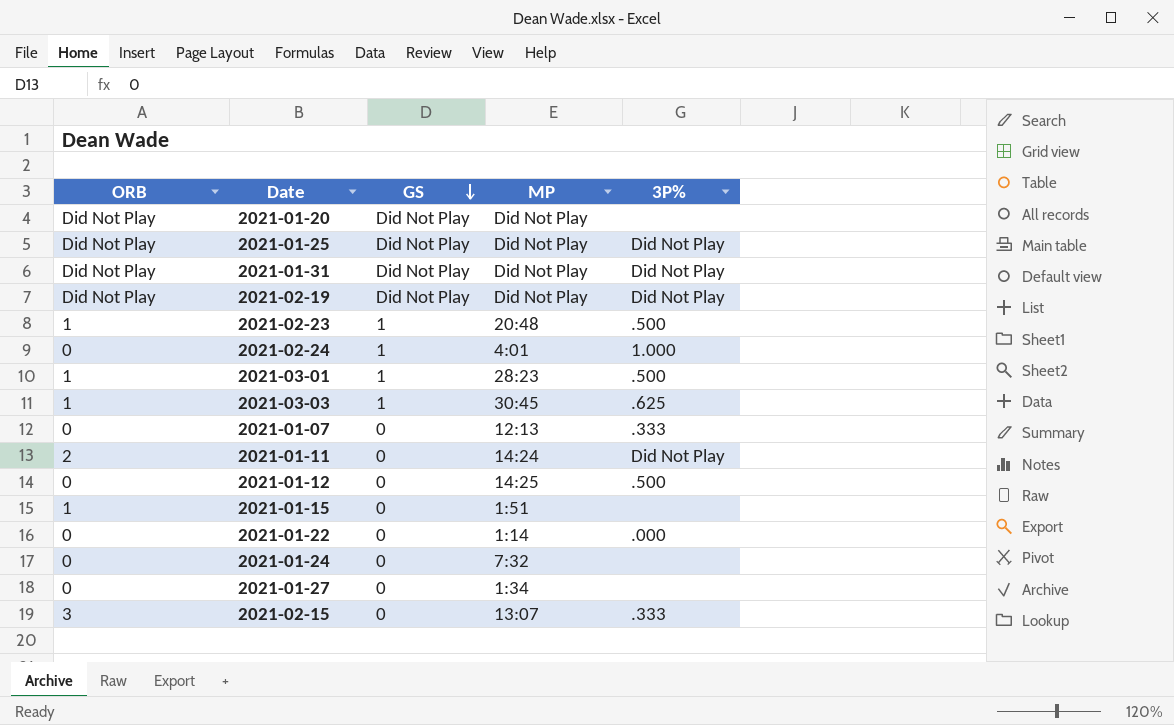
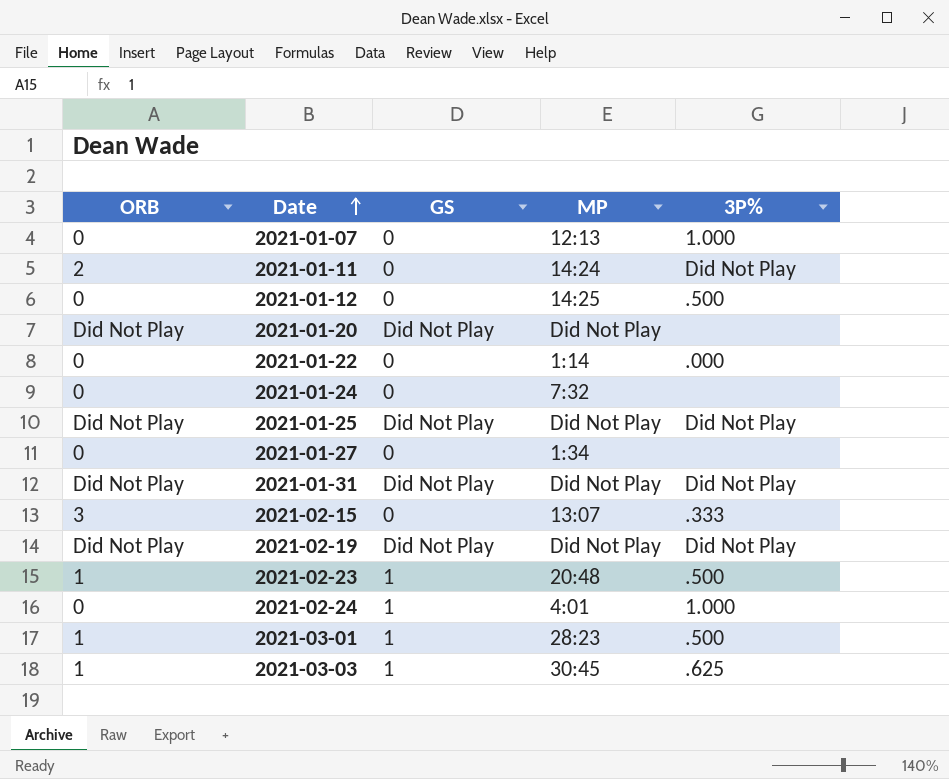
row order: GS descending -> Date ascending
row 2021-01-15: 1 | 0 | 1:51 | none -> none
2021-01-07 | 3P%: .333 -> 1.000

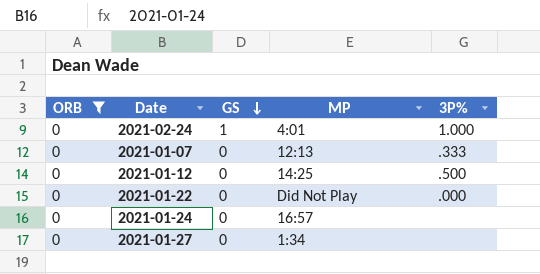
filter: none -> ORB = 0
row order: Date ascending -> GS descending
2021-01-07 | 3P%: 1.000 -> .333
2021-01-22 | MP: 1:14 -> Did Not Play
2021-01-24 | MP: 7:32 -> 16:57

